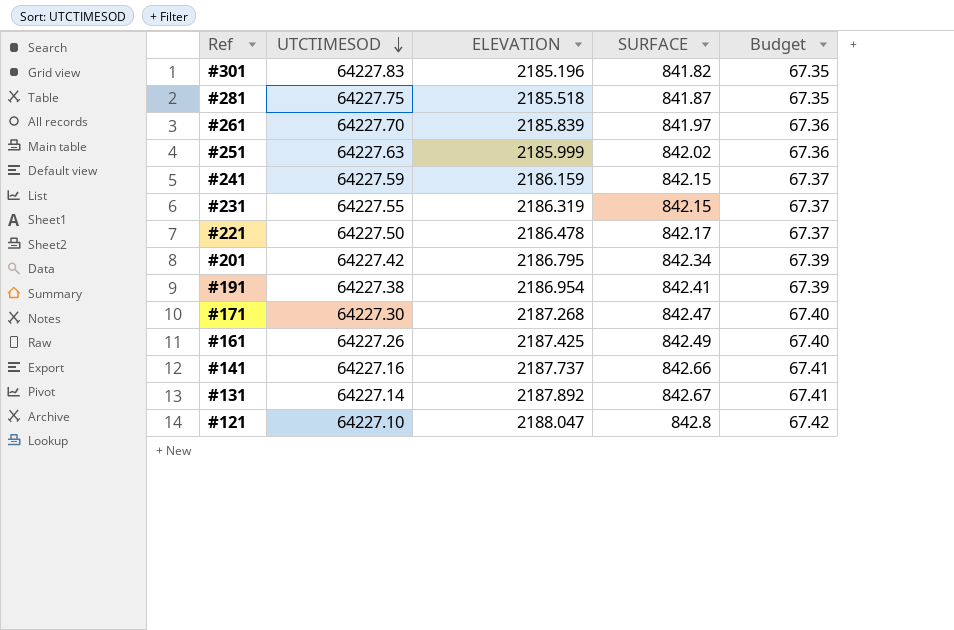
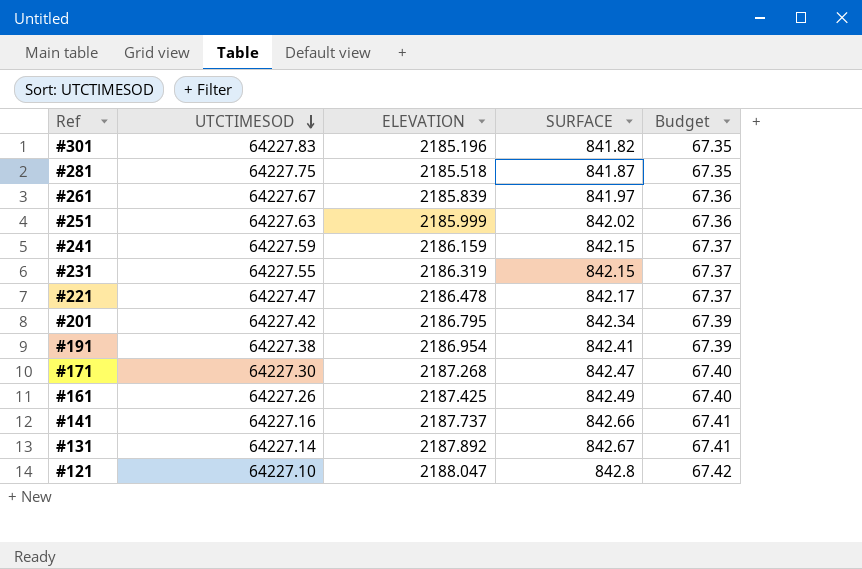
#261 | UTCTIMESOD: 64227.70 -> 64227.67
#221 | UTCTIMESOD: 64227.50 -> 64227.47

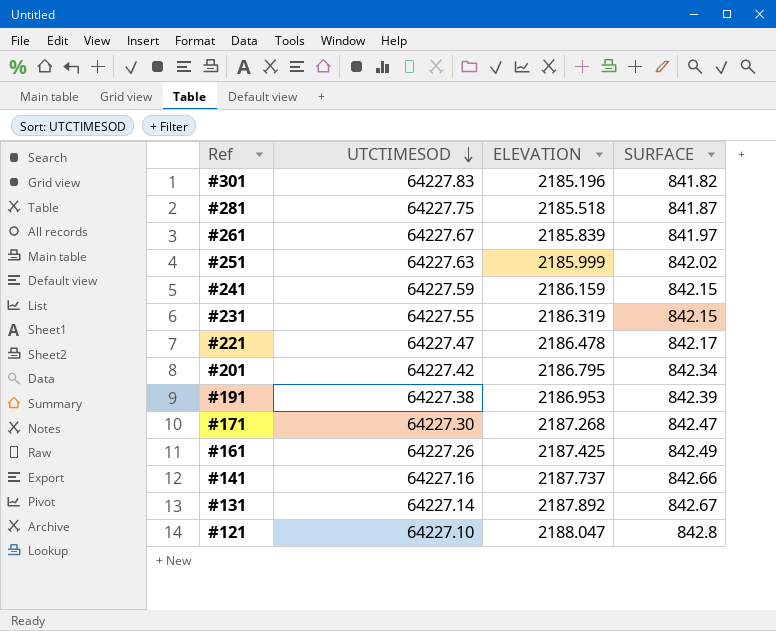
column Budget | formula: [SURFACE] * 0.08 -> none
#191 | ELEVATION: 2186.954 -> 2186.953
#191 | SURFACE: 842.41 -> 842.39

